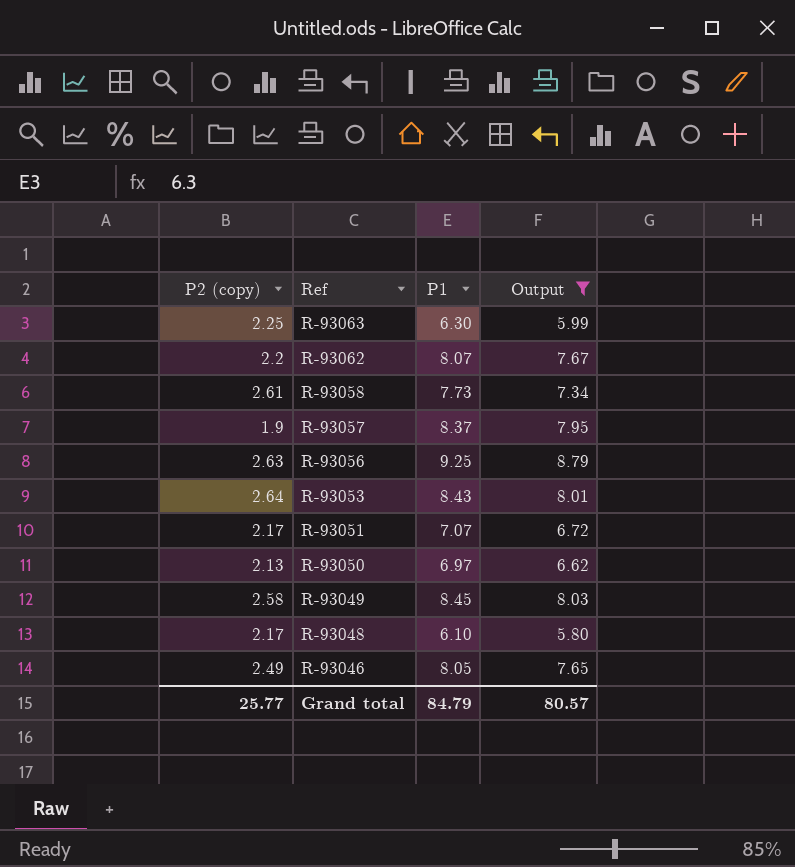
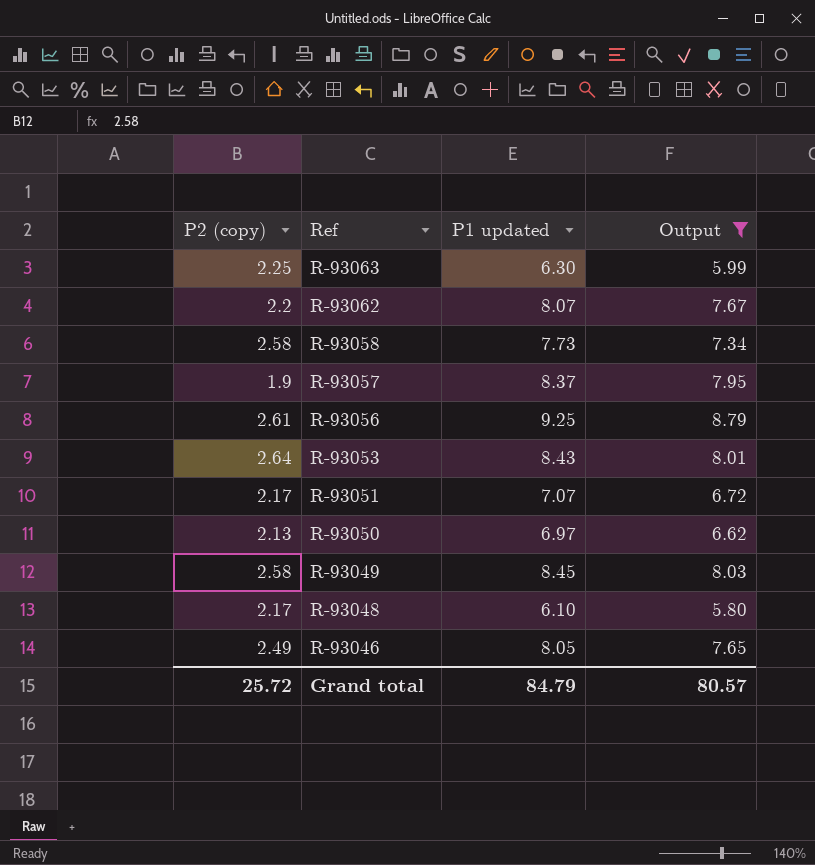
column name: P1 -> P1 updated
R-93058 | P2 (copy): 2.61 -> 2.58
R-93056 | P2 (copy): 2.63 -> 2.61
Grand total | P2 (copy): 25.77 -> 25.72

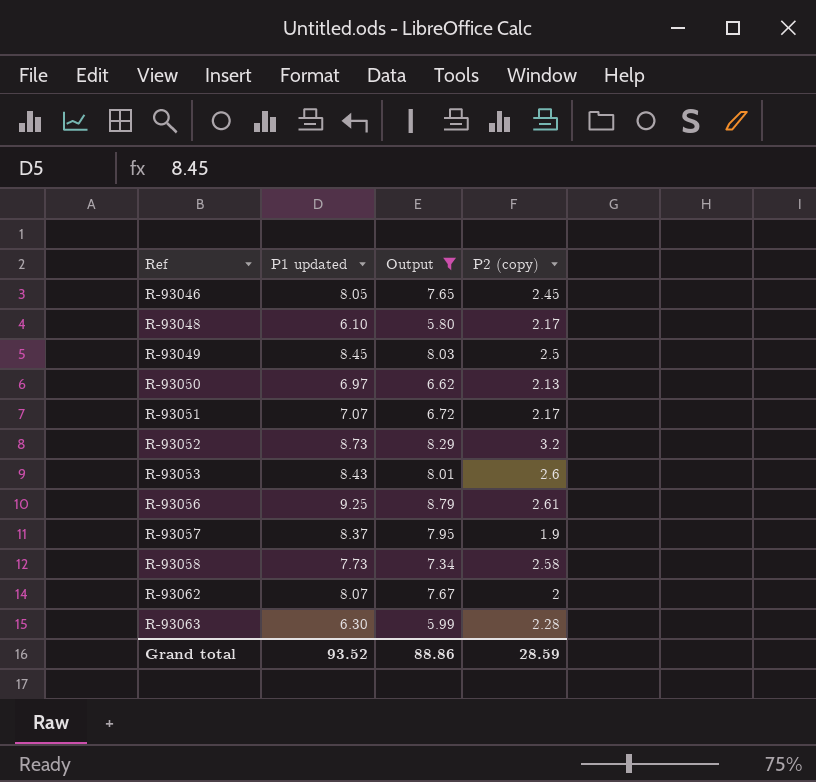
row order: Ref descending -> Ref ascending
column P2 (copy) | position: 1 -> 4
R-93046 | P2 (copy): 2.49 -> 2.45
R-93049 | P2 (copy): 2.58 -> 2.5
row R-93052: none -> 8.73 | 8.29 | 3.2
R-93053 | P2 (copy): 2.64 -> 2.6
R-93062 | P2 (copy): 2.2 -> 2
R-93063 | P2 (copy): 2.25 -> 2.28
Grand total | P1 updated: 84.79 -> 93.52
Grand total | Output: 80.57 -> 88.86
Grand total | P2 (copy): 25.72 -> 28.59

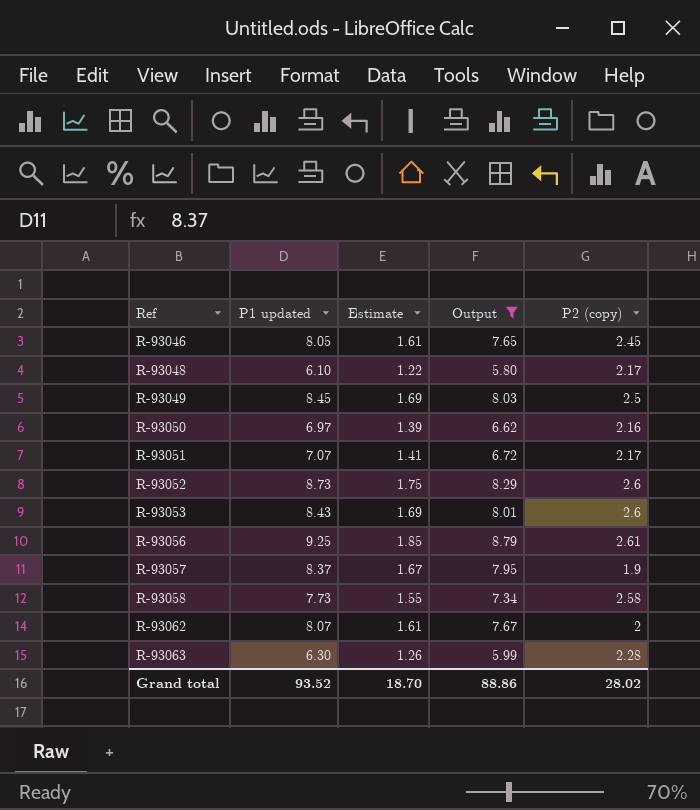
column Estimate | formula: none -> [P1 updated] * 0.2
R-93050 | P2 (copy): 2.13 -> 2.16
R-93052 | P2 (copy): 3.2 -> 2.6
Grand total | P2 (copy): 28.59 -> 28.02

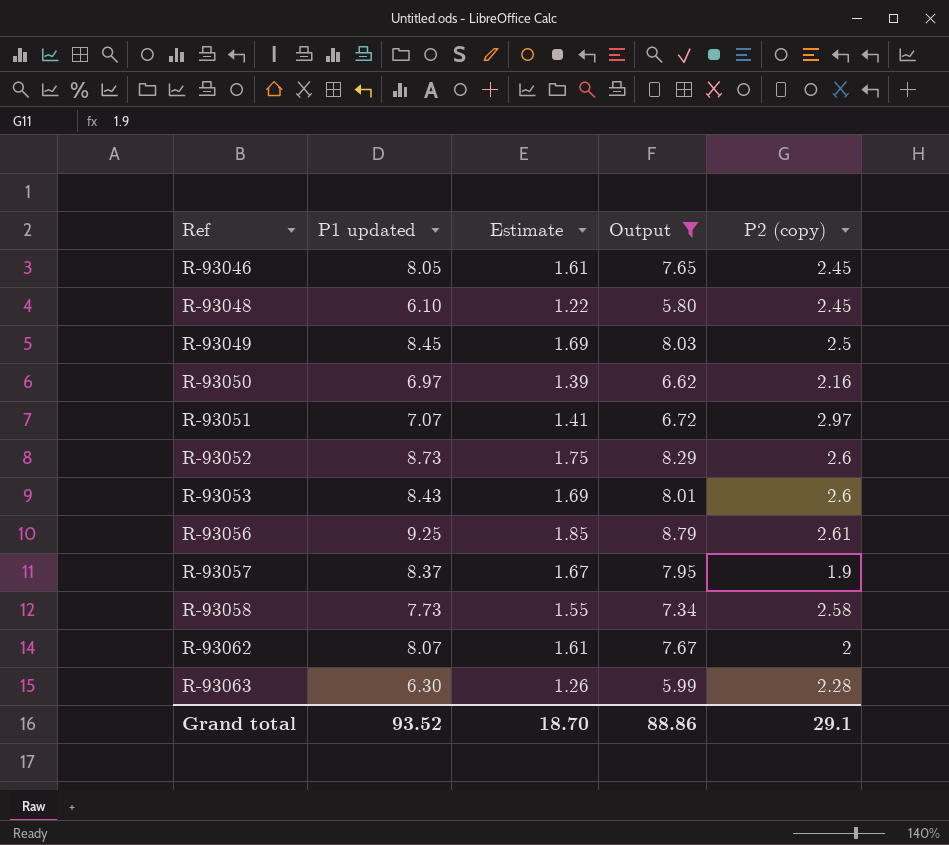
R-93048 | P2 (copy): 2.17 -> 2.45
R-93051 | P2 (copy): 2.17 -> 2.97
Grand total | P2 (copy): 28.02 -> 29.1

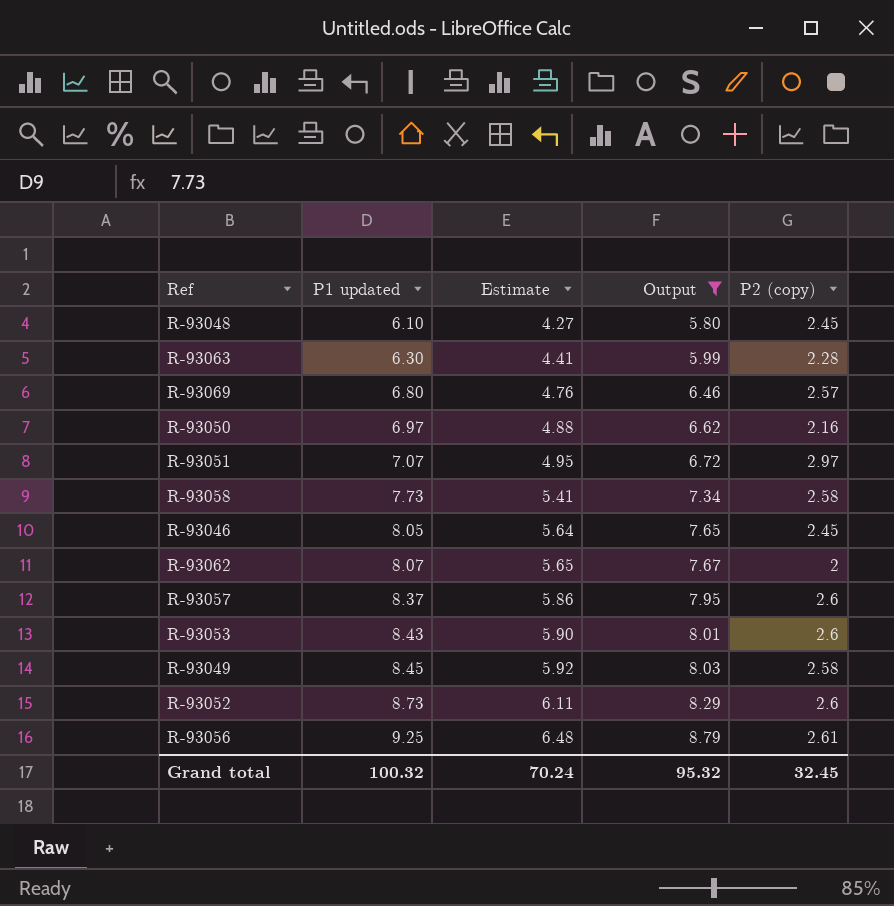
row order: Ref ascending -> P1 updated ascending
column Estimate | formula: [P1 updated] * 0.2 -> [P1 updated] * 0.7
row R-93069: none -> 6.80 | 4.76 | 6.46 | 2.57
R-93057 | P2 (copy): 1.9 -> 2.6
R-93049 | P2 (copy): 2.5 -> 2.58
Grand total | P1 updated: 93.52 -> 100.32
Grand total | Estimate: 18.70 -> 70.24
Grand total | Output: 88.86 -> 95.32
Grand total | P2 (copy): 29.1 -> 32.45

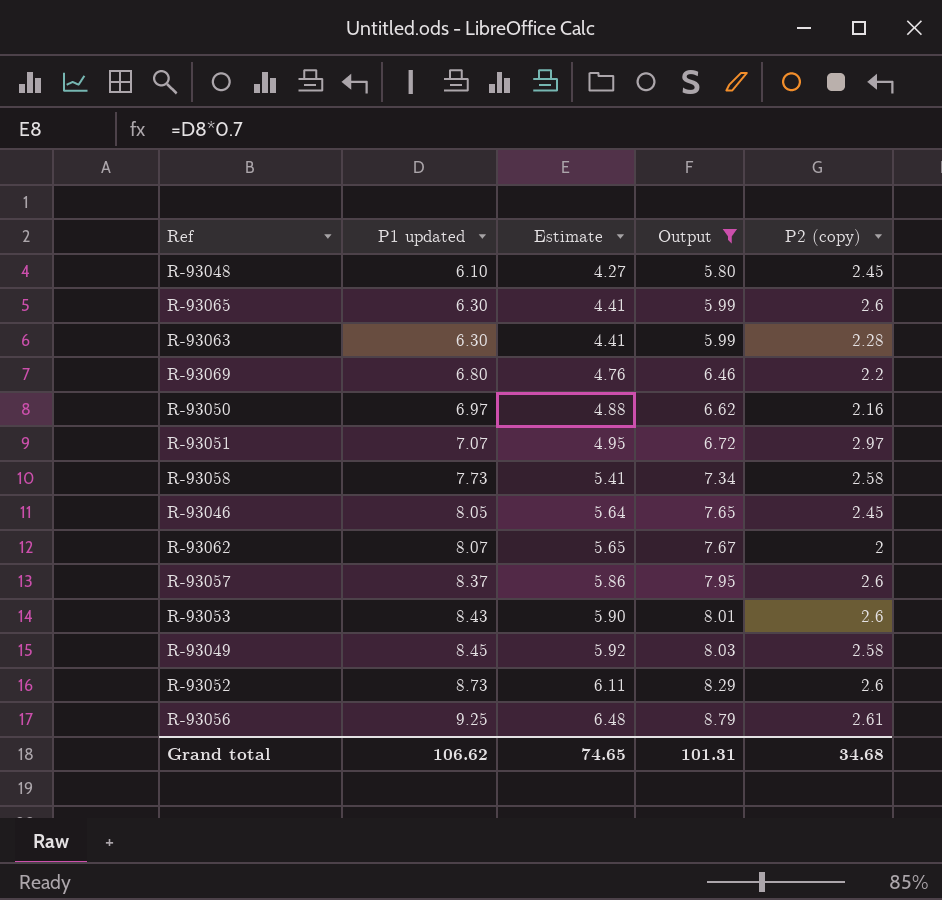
row R-93065: none -> 6.30 | 4.41 | 5.99 | 2.6
R-93069 | P2 (copy): 2.57 -> 2.2
Grand total | P1 updated: 100.32 -> 106.62
Grand total | Estimate: 70.24 -> 74.65
Grand total | Output: 95.32 -> 101.31
Grand total | P2 (copy): 32.45 -> 34.68

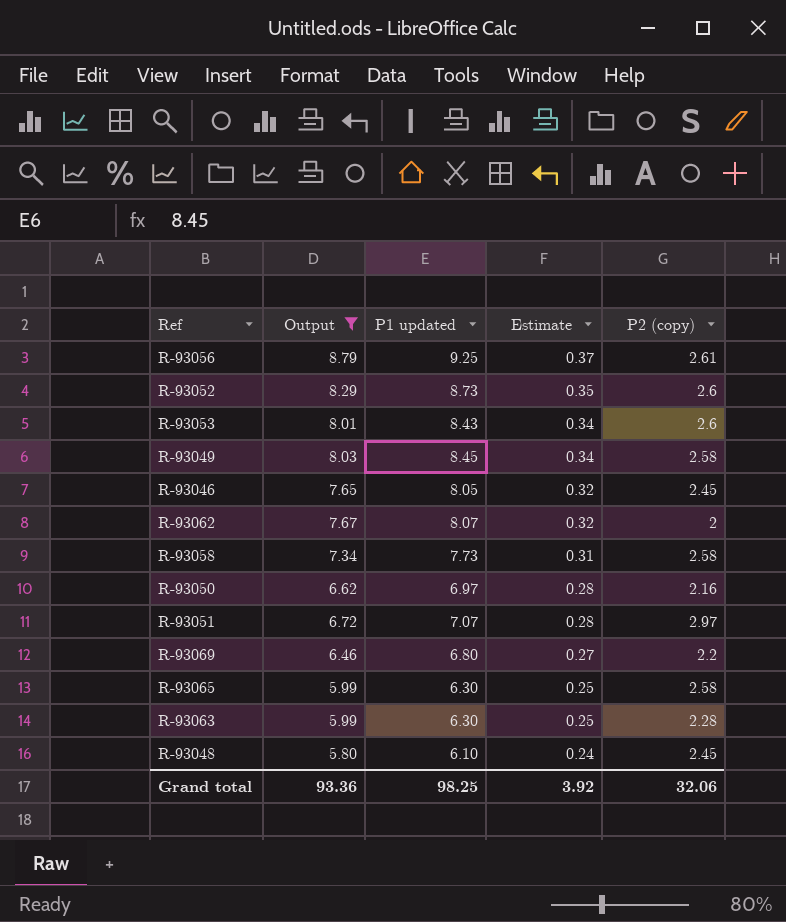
row order: P1 updated ascending -> Estimate descending
column Output | position: 4 -> 2
column Estimate | formula: [P1 updated] * 0.7 -> [P1 updated] * 0.04
row R-93057: 8.37 | 5.86 | 7.95 | 2.6 -> none
R-93065 | P2 (copy): 2.6 -> 2.58
Grand total | Output: 101.31 -> 93.36
Grand total | P1 updated: 106.62 -> 98.25
Grand total | Estimate: 74.65 -> 3.92
Grand total | P2 (copy): 34.68 -> 32.06

